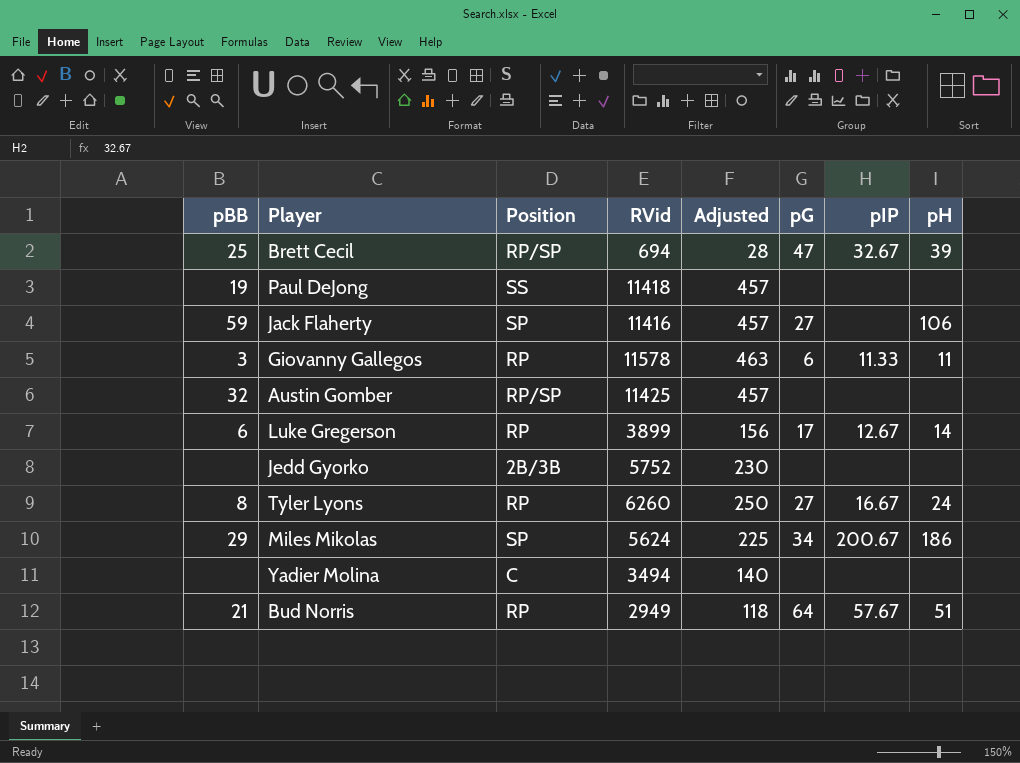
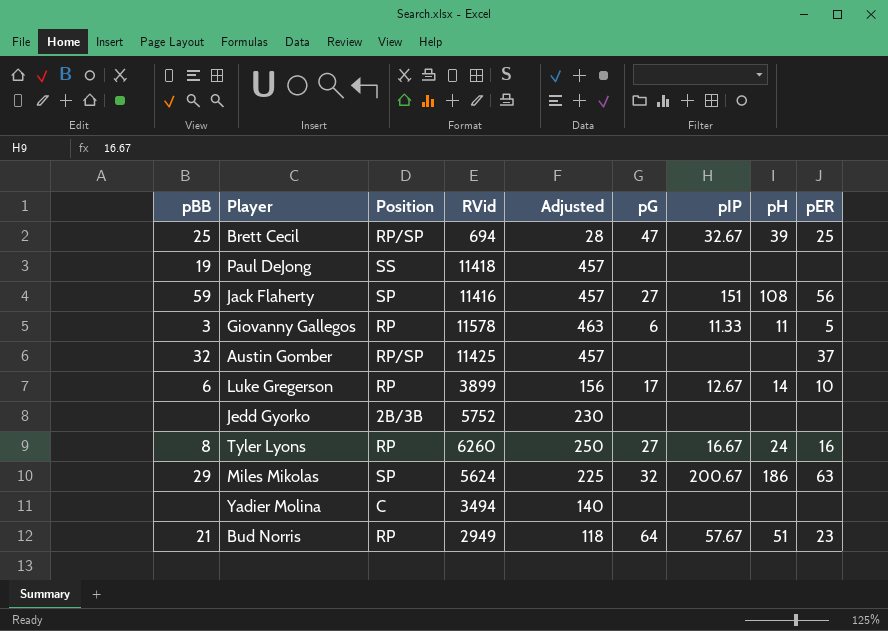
column pER | position: none -> 9
Jack Flaherty | pIP: none -> 151
Jack Flaherty | pH: 106 -> 108
Miles Mikolas | pG: 34 -> 32

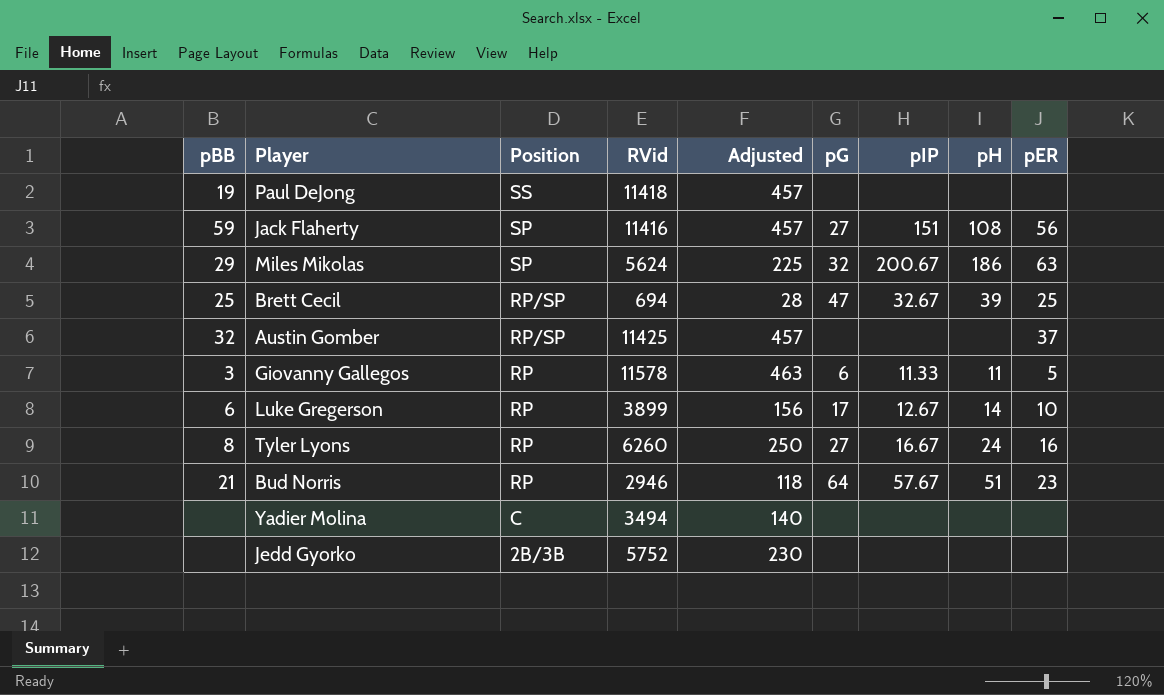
row order: none -> Position descending
Bud Norris | RVid: 2949 -> 2946

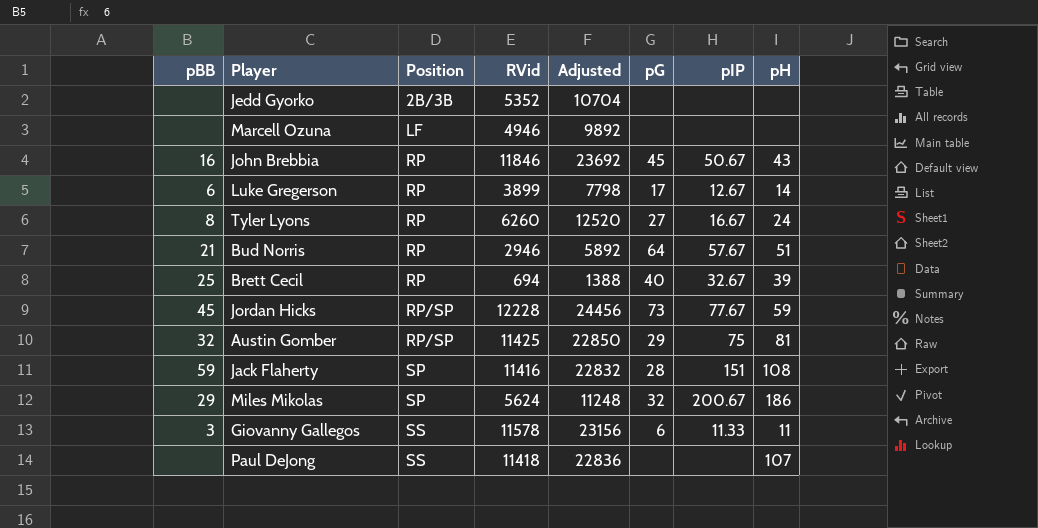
row order: Position descending -> Position ascending
column pER | position: 9 -> none
column Adjusted | formula: [RVid] * 0.04 -> [RVid] * 2
row Yadier Molina: none | C | 3494 | 140 | none | none | none | none -> none
Jedd Gyorko | RVid: 5752 -> 5352
row Marcell Ozuna: none -> none | LF | 4946 | 9892 | none | none | none
row John Brebbia: none -> 16 | RP | 11846 | 23692 | 45 | 50.67 | 43
Brett Cecil | Position: RP/SP -> RP
Brett Cecil | pG: 47 -> 40
row Jordan Hicks: none -> 45 | RP/SP | 12228 | 24456 | 73 | 77.67 | 59
Austin Gomber | pG: none -> 29
Austin Gomber | pIP: none -> 75
Austin Gomber | pH: none -> 81
Jack Flaherty | pG: 27 -> 28
Giovanny Gallegos | Position: RP -> SS
Paul DeJong | pBB: 19 -> none
Paul DeJong | pH: none -> 107

